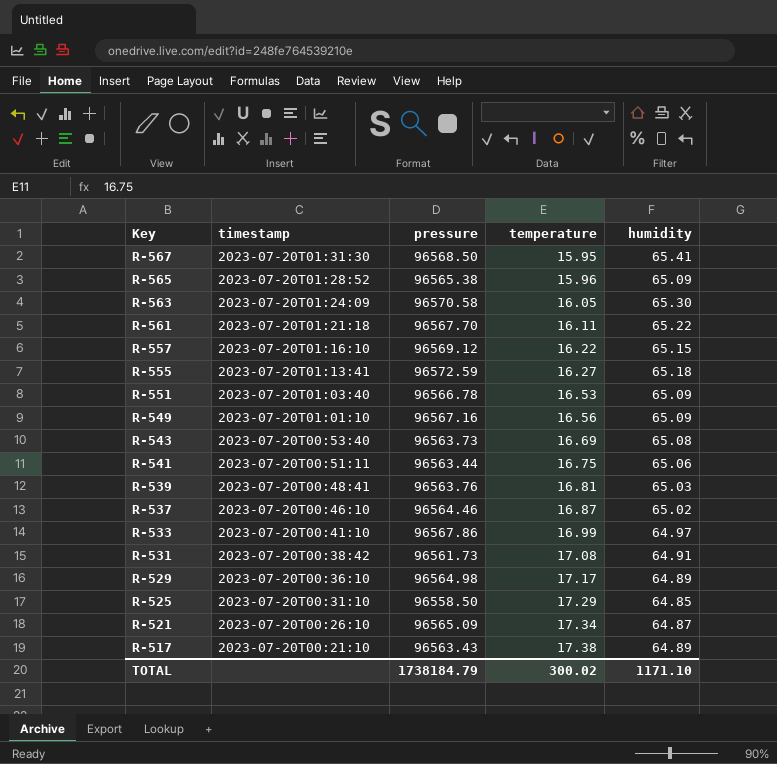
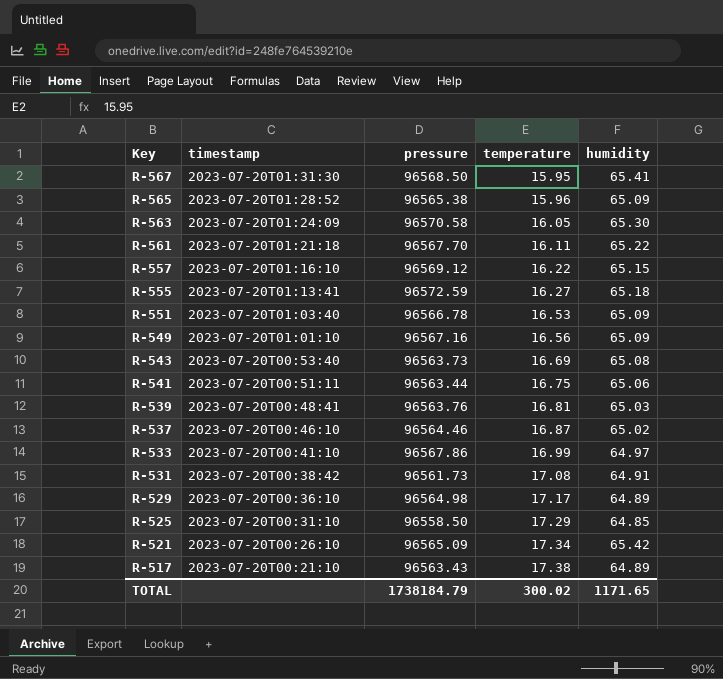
R-521 | humidity: 64.87 -> 65.42
TOTAL | humidity: 1171.10 -> 1171.65

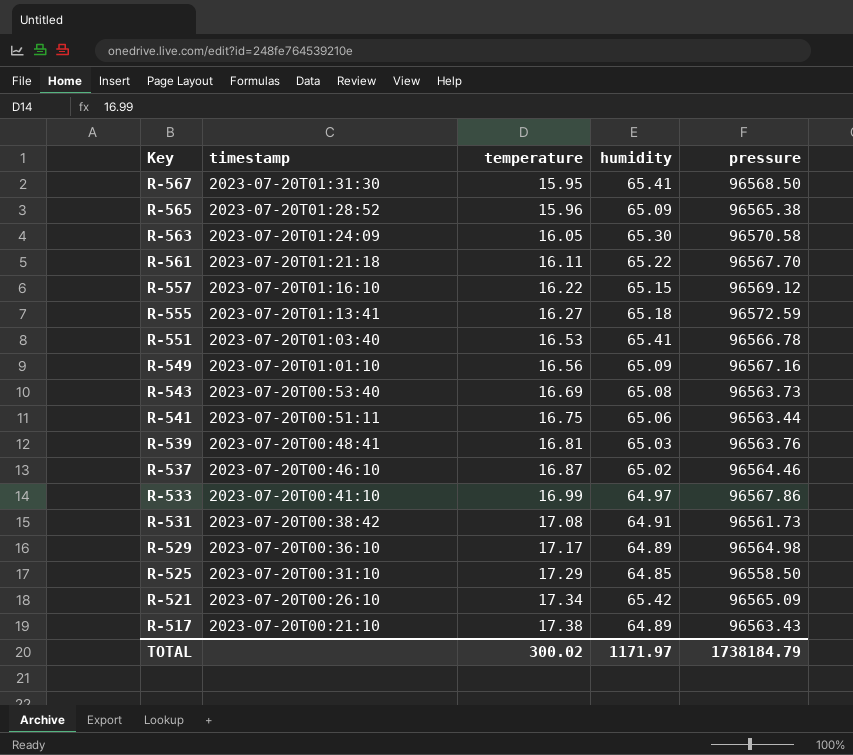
column pressure | position: 3 -> 5
R-551 | humidity: 65.09 -> 65.41
TOTAL | humidity: 1171.65 -> 1171.97

